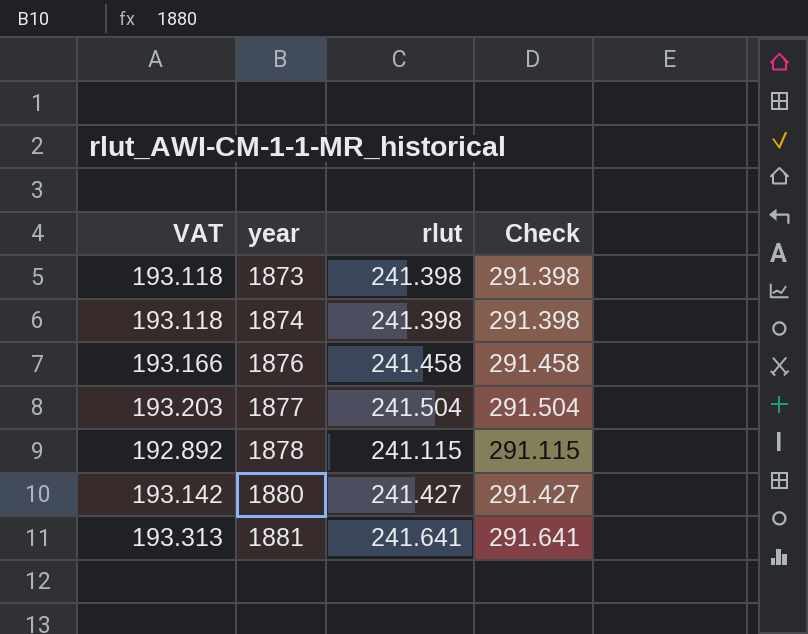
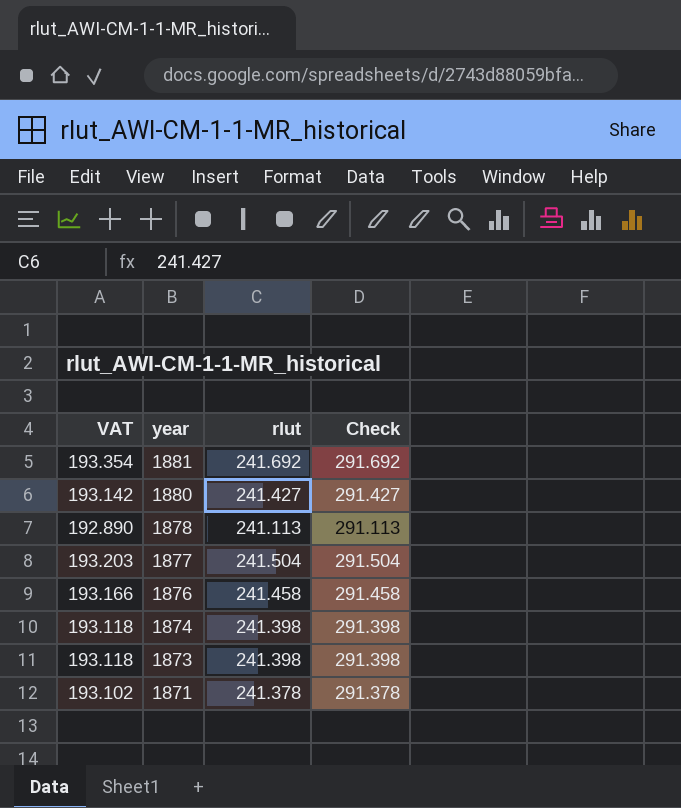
row order: year ascending -> year descending
1881 | VAT: 193.313 -> 193.354
1881 | rlut: 241.641 -> 241.692
1881 | Check: 291.641 -> 291.692
1878 | VAT: 192.892 -> 192.890
1878 | rlut: 241.115 -> 241.113
1878 | Check: 291.115 -> 291.113
row 1871: none -> 193.102 | 241.378 | 291.378

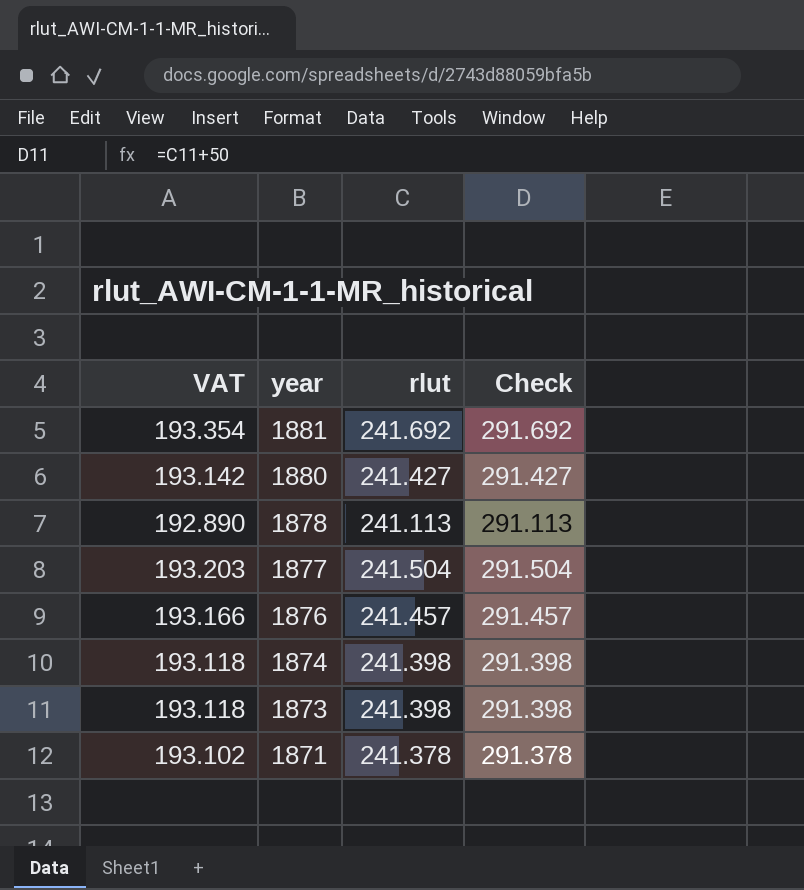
1876 | rlut: 241.458 -> 241.457
1876 | Check: 291.458 -> 291.457

